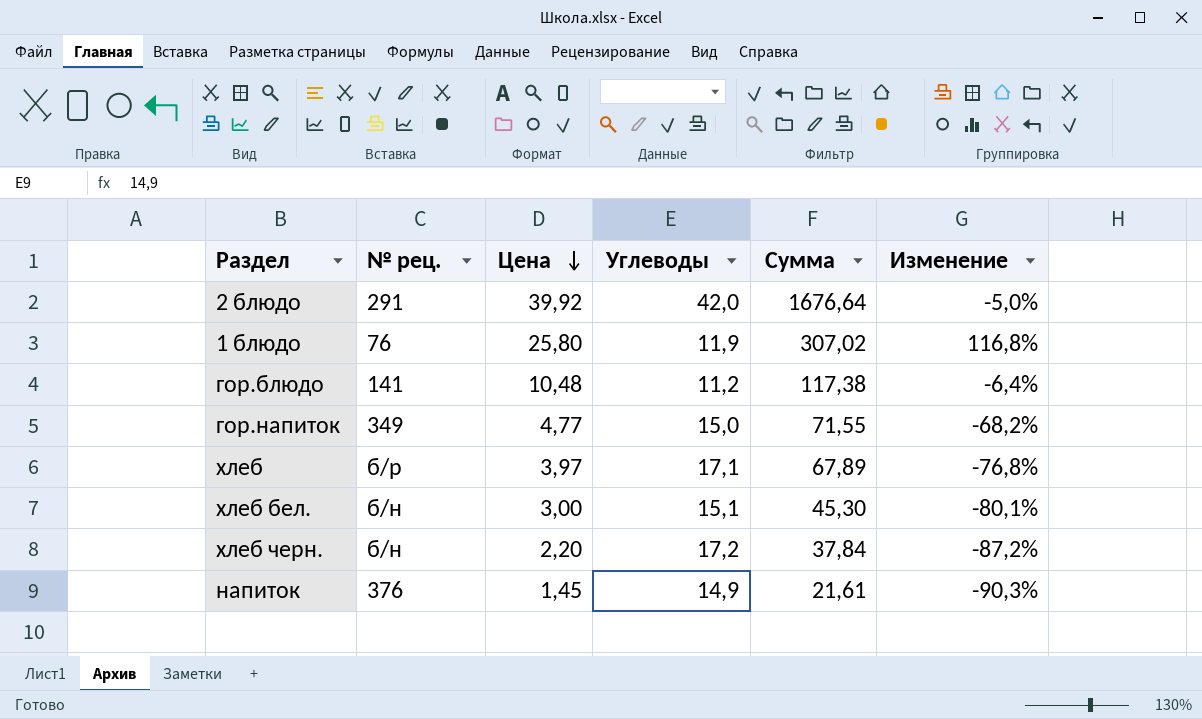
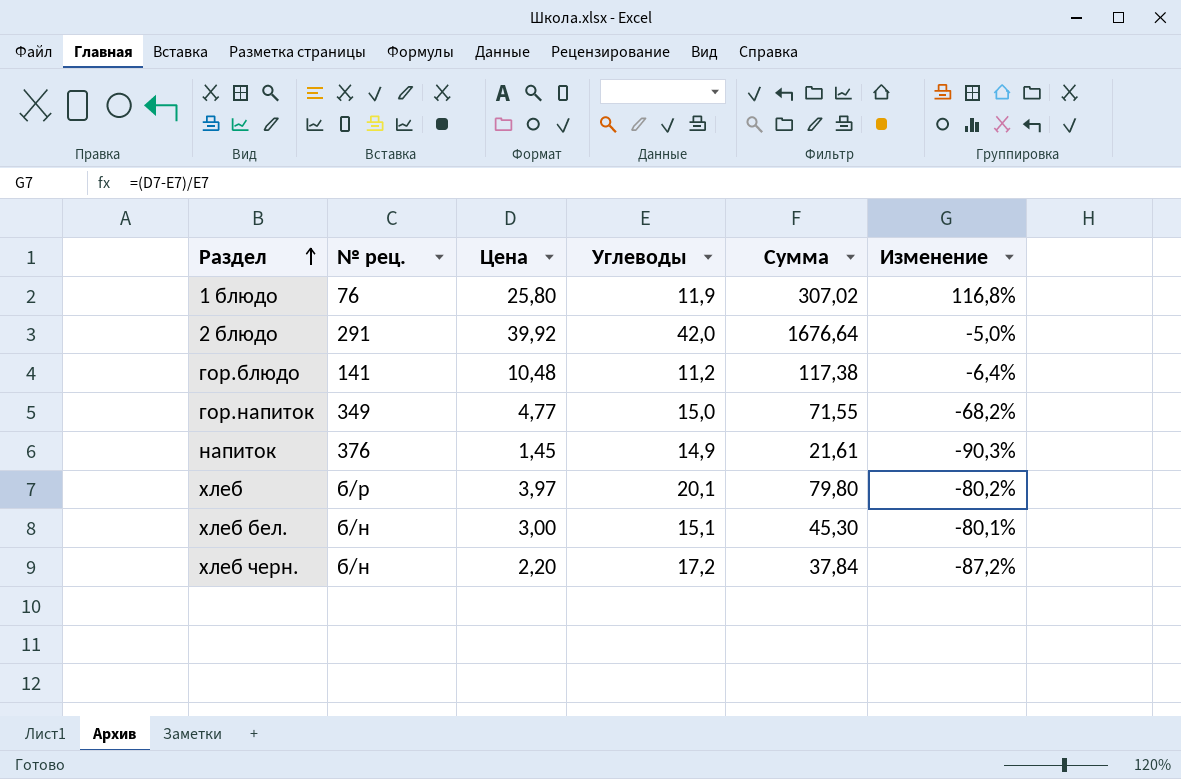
row order: Цена descending -> Раздел ascending
хлеб | Углеводы: 17,1 -> 20,1
хлеб | Сумма: 67,89 -> 79,80
хлеб | Изменение: -76,8% -> -80,2%

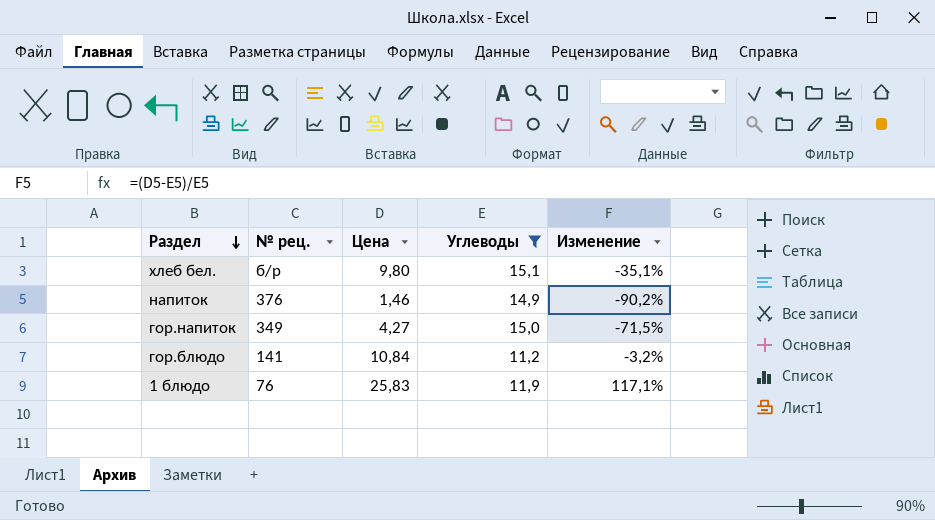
filter: none -> Углеводы <= 15,1
row order: Раздел ascending -> Раздел descending
column Сумма | formula: [Цена] * [Углеводы] -> none
хлеб бел. | № рец.: б/н -> б/р
хлеб бел. | Цена: 3,00 -> 9,80
хлеб бел. | Изменение: -80,1% -> -35,1%
напиток | Цена: 1,45 -> 1,46
напиток | Изменение: -90,3% -> -90,2%
гор.напиток | Цена: 4,77 -> 4,27
гор.напиток | Изменение: -68,2% -> -71,5%
гор.блюдо | Цена: 10,48 -> 10,84
гор.блюдо | Изменение: -6,4% -> -3,2%
1 блюдо | Цена: 25,80 -> 25,83
1 блюдо | Изменение: 116,8% -> 117,1%

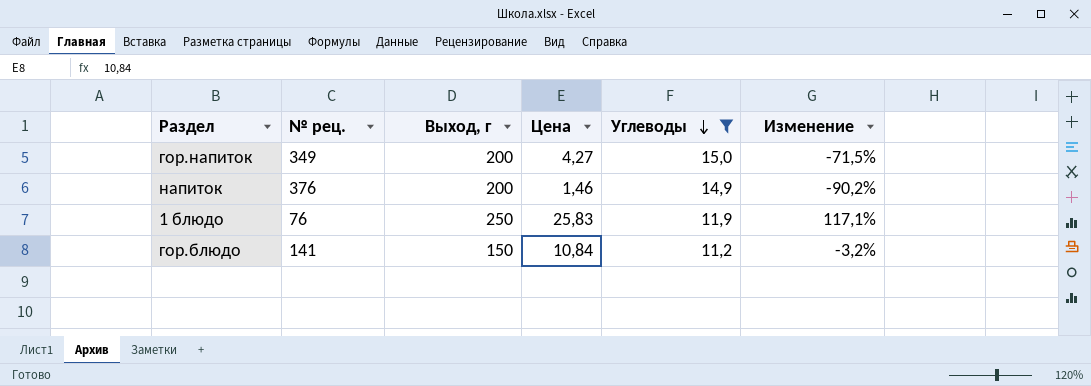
row order: Раздел descending -> Углеводы descending
column Выход, г | position: none -> 3
row хлеб бел.: б/р | 9,80 | 15,1 | -35,1% -> none

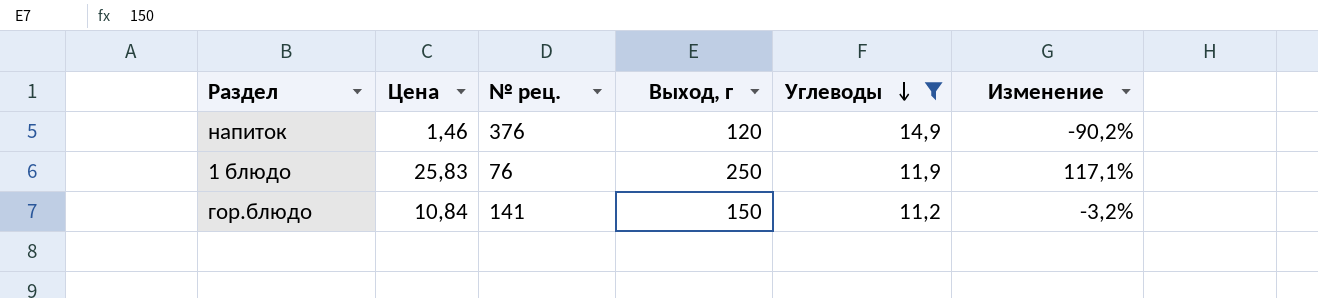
column Цена | position: 4 -> 2
row гор.напиток: 349 | 200 | 4,27 | 15,0 | -71,5% -> none
напиток | Выход, г: 200 -> 120

